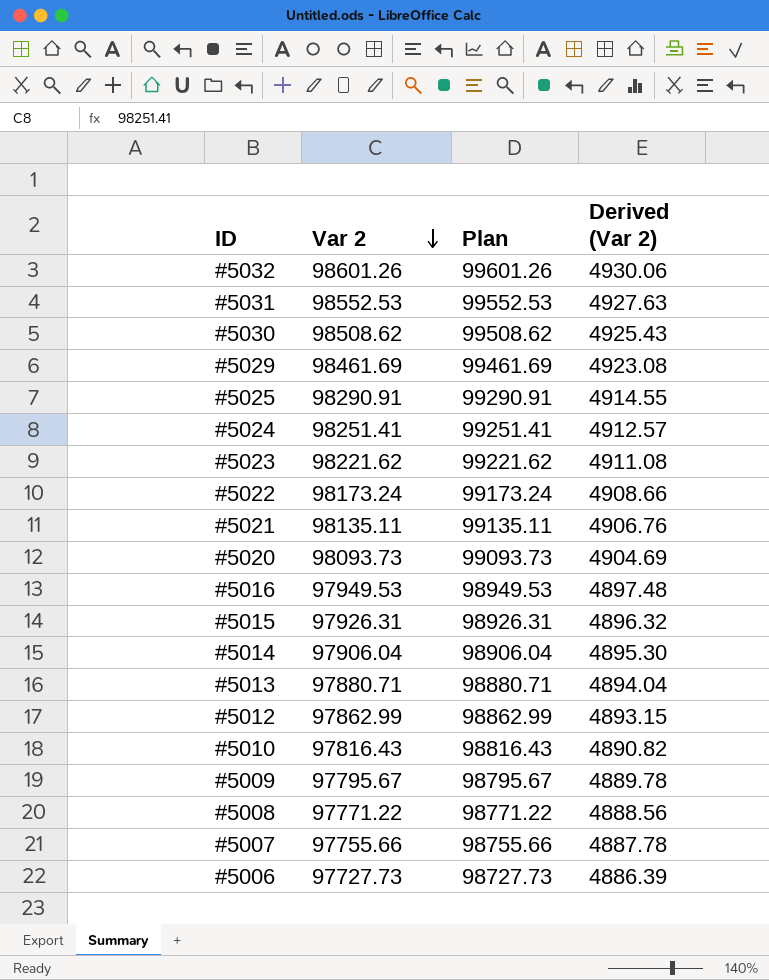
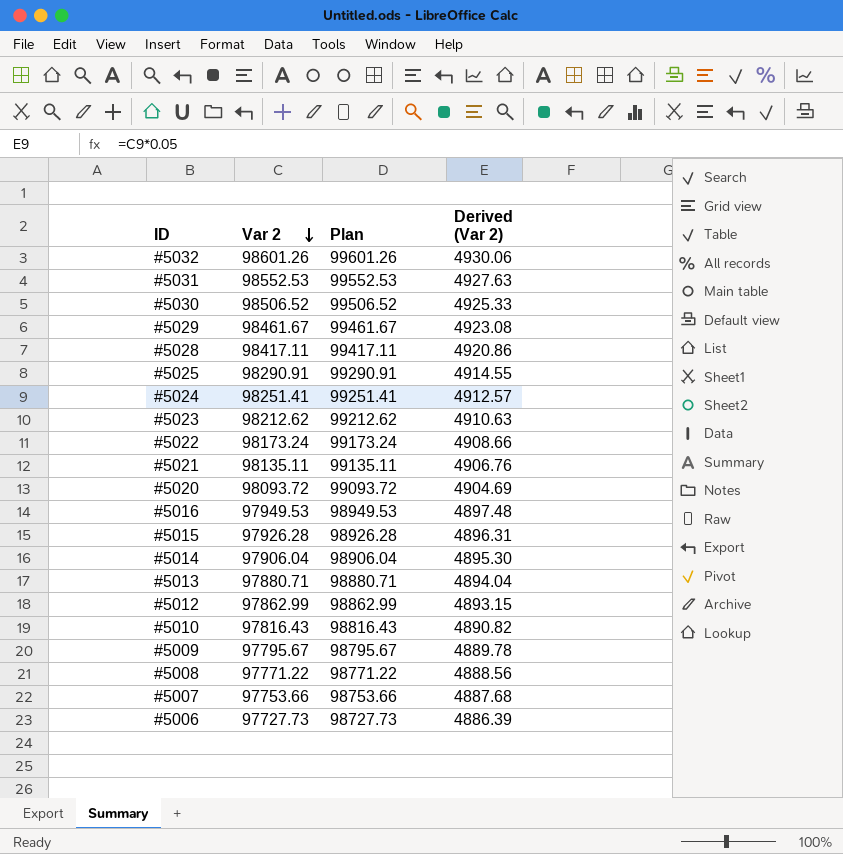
#5030 | Var 2: 98508.62 -> 98506.52
#5030 | Plan: 99508.62 -> 99506.52
#5030 | Derived (Var 2): 4925.43 -> 4925.33
#5029 | Var 2: 98461.69 -> 98461.67
#5029 | Plan: 99461.69 -> 99461.67
row #5028: none -> 98417.11 | 99417.11 | 4920.86
#5023 | Var 2: 98221.62 -> 98212.62
#5023 | Plan: 99221.62 -> 99212.62
#5023 | Derived (Var 2): 4911.08 -> 4910.63
#5020 | Var 2: 98093.73 -> 98093.72
#5020 | Plan: 99093.73 -> 99093.72
#5015 | Var 2: 97926.31 -> 97926.28
#5015 | Plan: 98926.31 -> 98926.28
#5015 | Derived (Var 2): 4896.32 -> 4896.31
#5007 | Var 2: 97755.66 -> 97753.66
#5007 | Plan: 98755.66 -> 98753.66
#5007 | Derived (Var 2): 4887.78 -> 4887.68

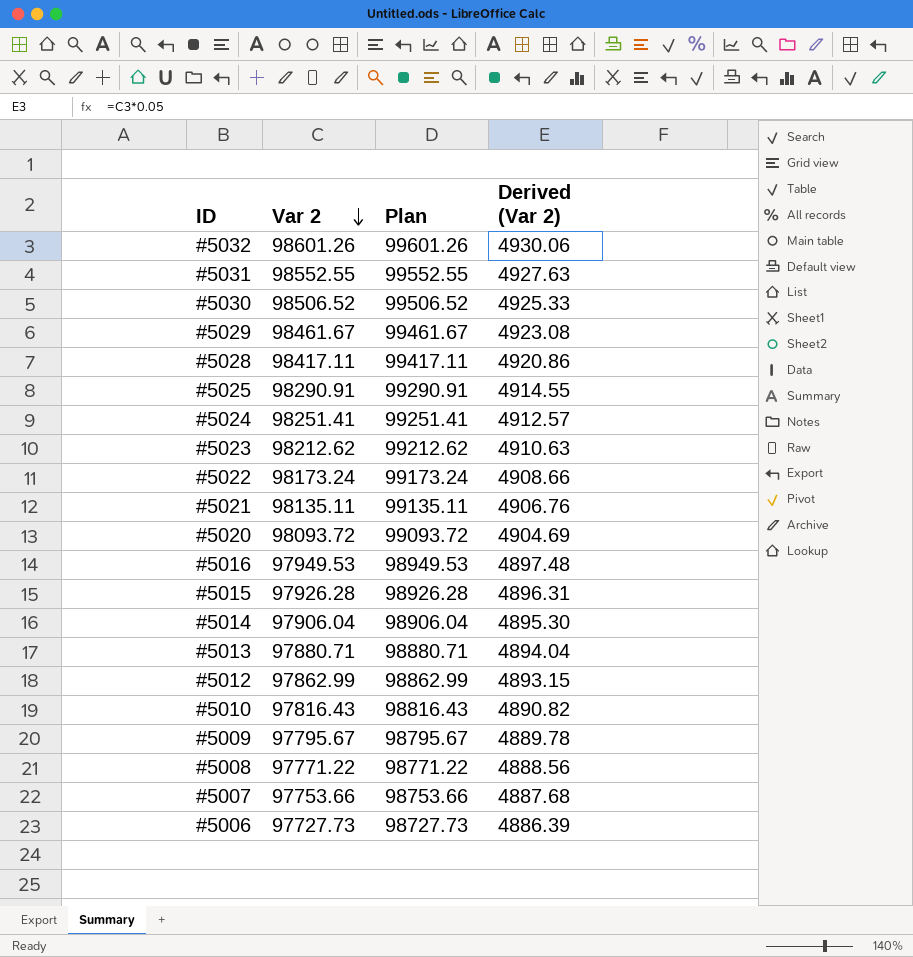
#5031 | Var 2: 98552.53 -> 98552.55
#5031 | Plan: 99552.53 -> 99552.55

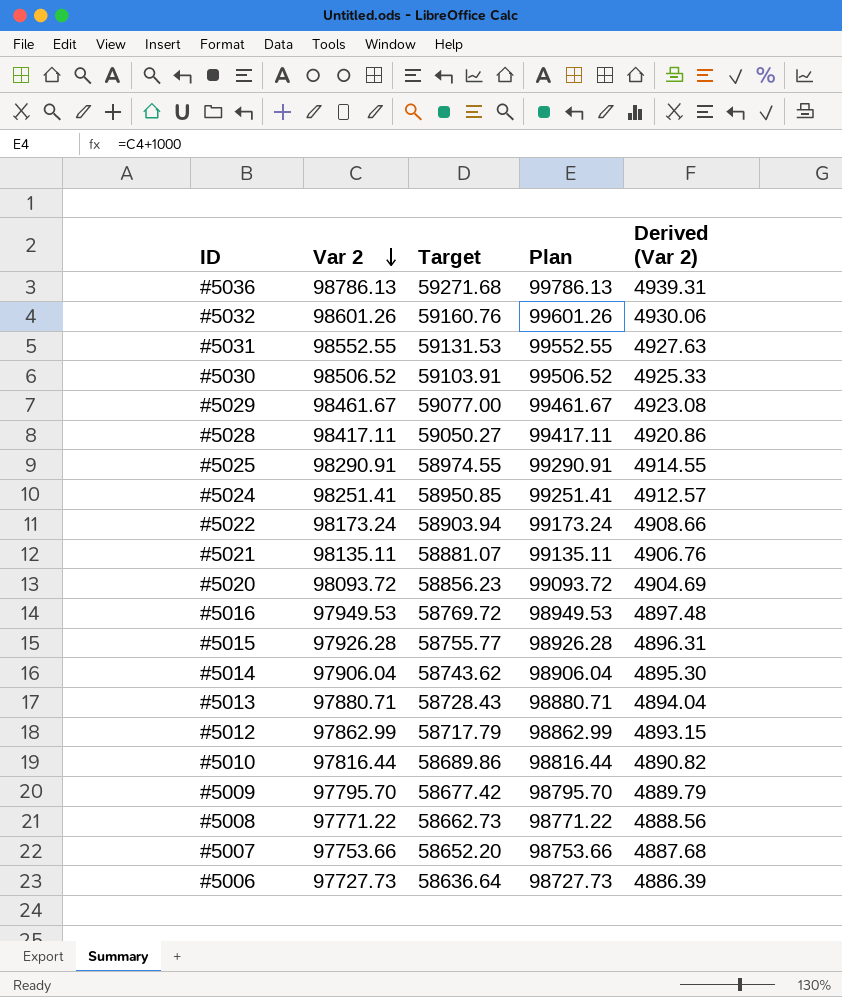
column Target | formula: none -> [Var 2] * 0.6
row #5023: 98212.62 | 99212.62 | 4910.63 -> none
row #5036: none -> 98786.13 | 59271.68 | 99786.13 | 4939.31
#5010 | Var 2: 97816.43 -> 97816.44
#5010 | Plan: 98816.43 -> 98816.44
#5009 | Var 2: 97795.67 -> 97795.70
#5009 | Plan: 98795.67 -> 98795.70
#5009 | Derived (Var 2): 4889.78 -> 4889.79

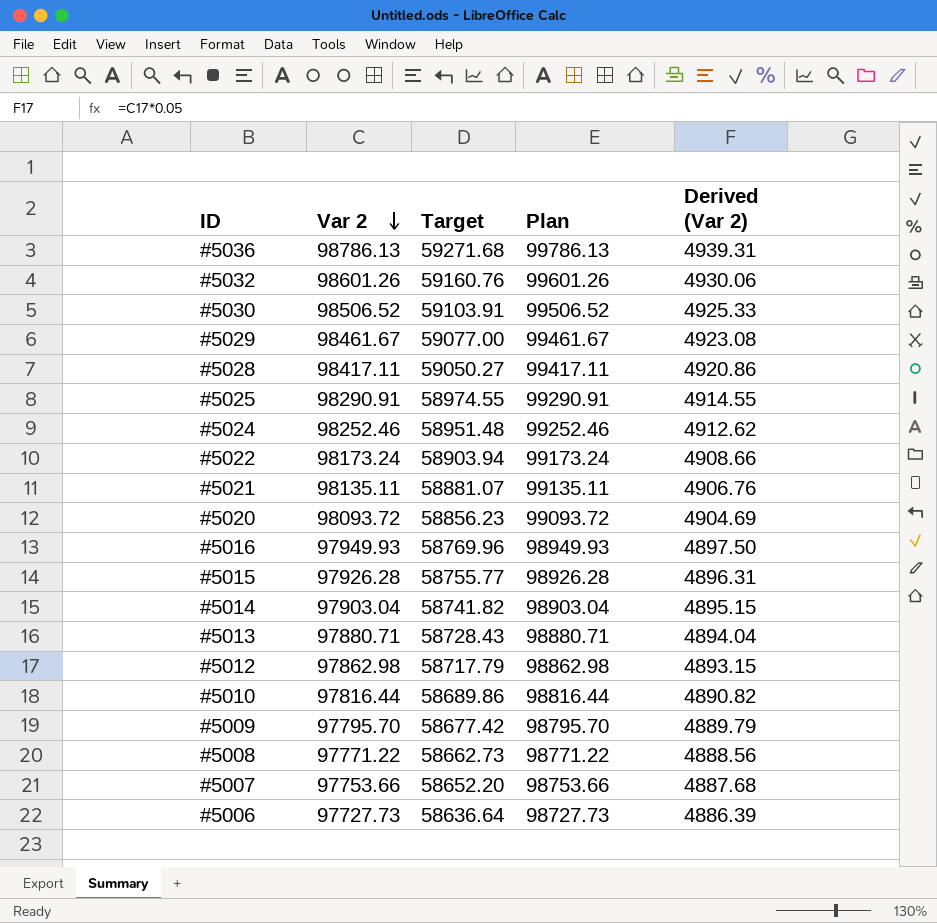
row #5031: 98552.55 | 59131.53 | 99552.55 | 4927.63 -> none
#5024 | Var 2: 98251.41 -> 98252.46
#5024 | Target: 58950.85 -> 58951.48
#5024 | Plan: 99251.41 -> 99252.46
#5024 | Derived (Var 2): 4912.57 -> 4912.62
#5016 | Var 2: 97949.53 -> 97949.93
#5016 | Target: 58769.72 -> 58769.96
#5016 | Plan: 98949.53 -> 98949.93
#5016 | Derived (Var 2): 4897.48 -> 4897.50
#5014 | Var 2: 97906.04 -> 97903.04
#5014 | Target: 58743.62 -> 58741.82
#5014 | Plan: 98906.04 -> 98903.04
#5014 | Derived (Var 2): 4895.30 -> 4895.15
#5012 | Var 2: 97862.99 -> 97862.98
#5012 | Plan: 98862.99 -> 98862.98

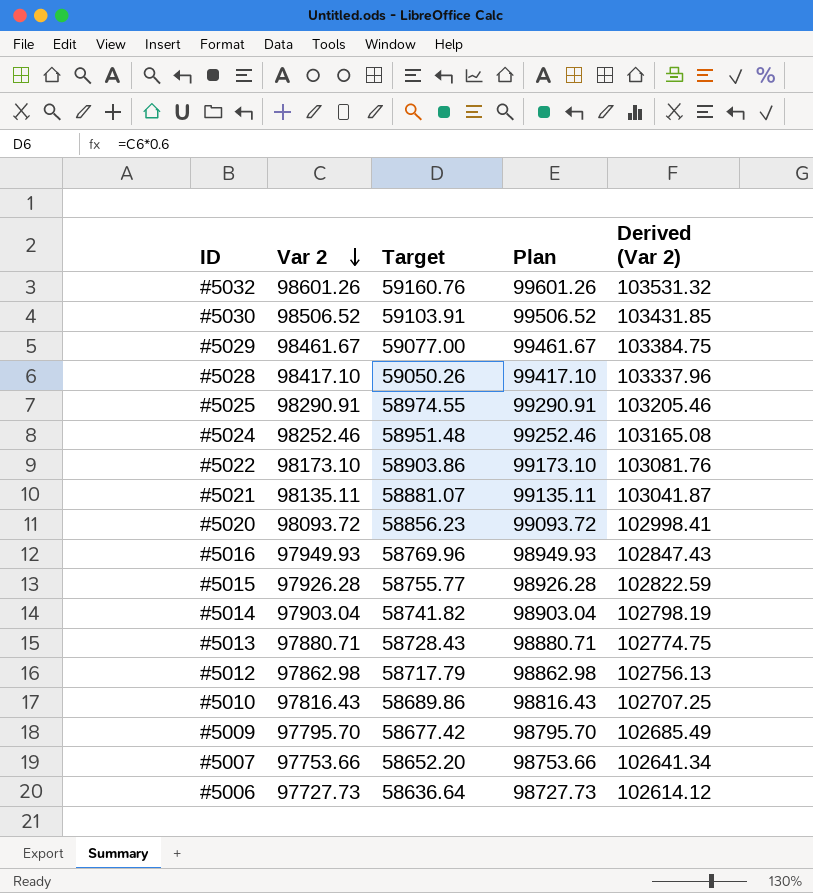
column Derived (Var 2) | formula: [Var 2] * 0.05 -> [Var 2] * 1.05
row #5036: 98786.13 | 59271.68 | 99786.13 | 4939.31 -> none
row #5008: 97771.22 | 58662.73 | 98771.22 | 4888.56 -> none
#5028 | Var 2: 98417.11 -> 98417.10
#5028 | Target: 59050.27 -> 59050.26
#5028 | Plan: 99417.11 -> 99417.10
#5022 | Var 2: 98173.24 -> 98173.10
#5022 | Target: 58903.94 -> 58903.86
#5022 | Plan: 99173.24 -> 99173.10
#5010 | Var 2: 97816.44 -> 97816.43
#5010 | Plan: 98816.44 -> 98816.43

